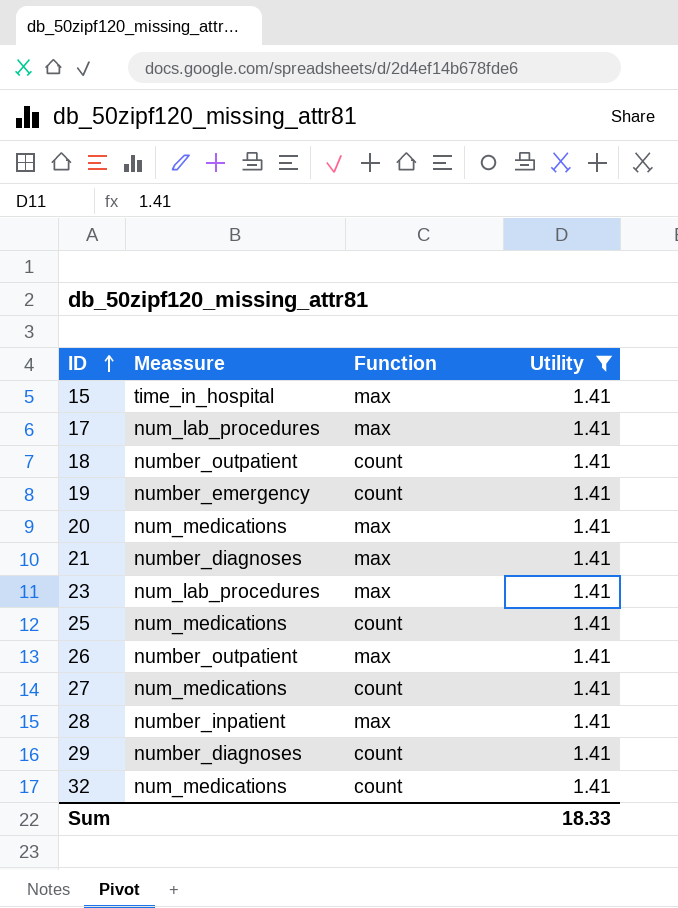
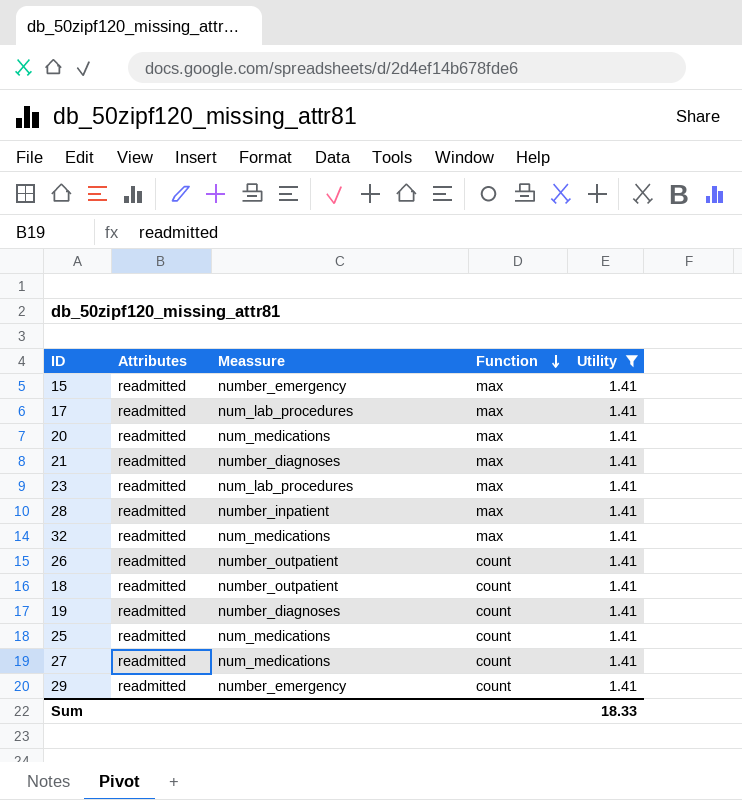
row order: ID ascending -> Function descending
column Attributes | position: none -> 2
15 | Meassure: time_in_hospital -> number_emergency
32 | Function: count -> max
26 | Function: max -> count
19 | Meassure: number_emergency -> number_diagnoses
29 | Meassure: number_diagnoses -> number_emergency

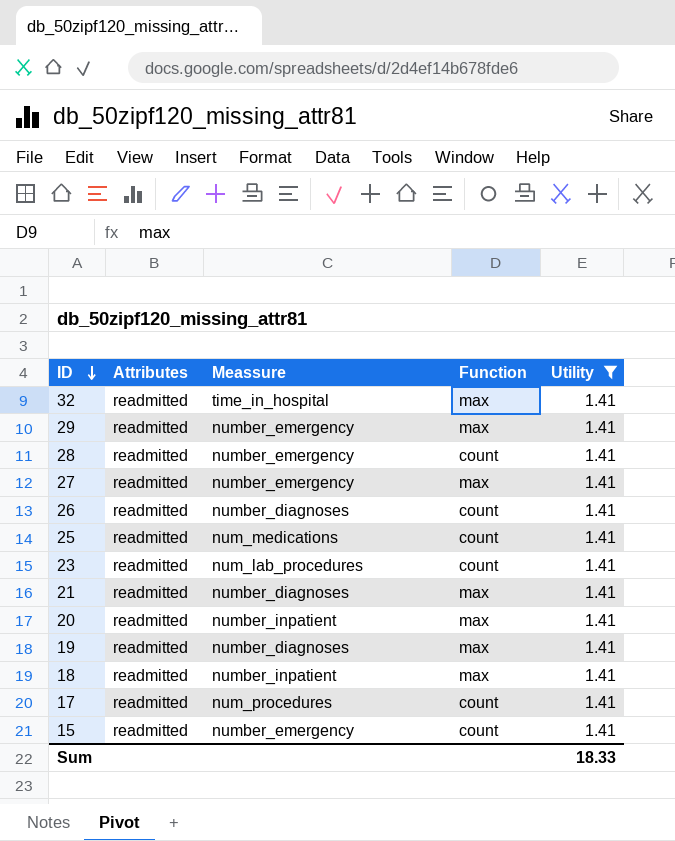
row order: Function descending -> ID descending
32 | Meassure: num_medications -> time_in_hospital
29 | Function: count -> max
28 | Meassure: number_inpatient -> number_emergency
28 | Function: max -> count
27 | Meassure: num_medications -> number_emergency
27 | Function: count -> max
26 | Meassure: number_outpatient -> number_diagnoses
23 | Function: max -> count
20 | Meassure: num_medications -> number_inpatient
19 | Function: count -> max
18 | Meassure: number_outpatient -> number_inpatient
18 | Function: count -> max
17 | Meassure: num_lab_procedures -> num_procedures
17 | Function: max -> count
15 | Function: max -> count

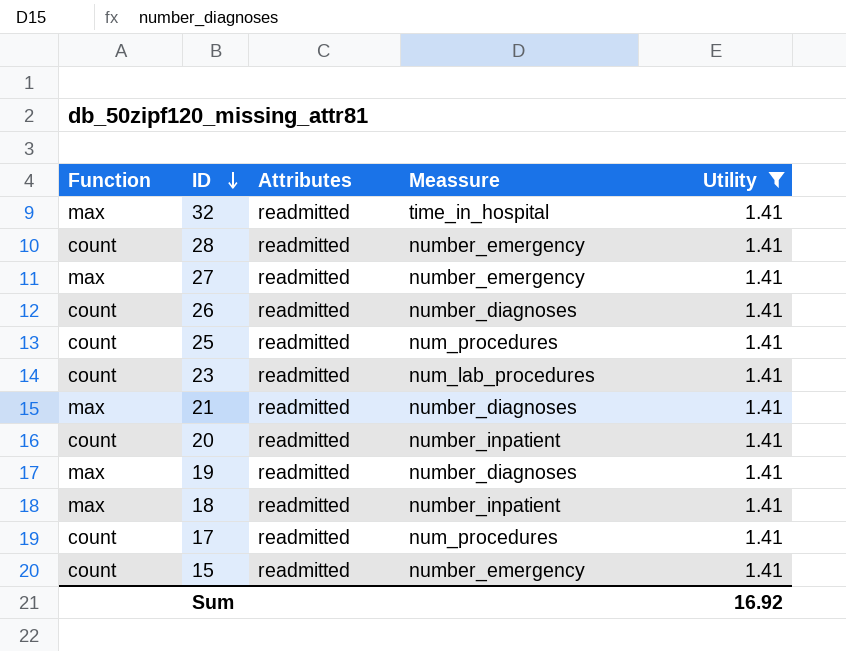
column Function | position: 4 -> 1
row 29: readmitted | number_emergency | max | 1.41 -> none
25 | Meassure: num_medications -> num_procedures
20 | Function: max -> count
Sum | Utility: 18.33 -> 16.92

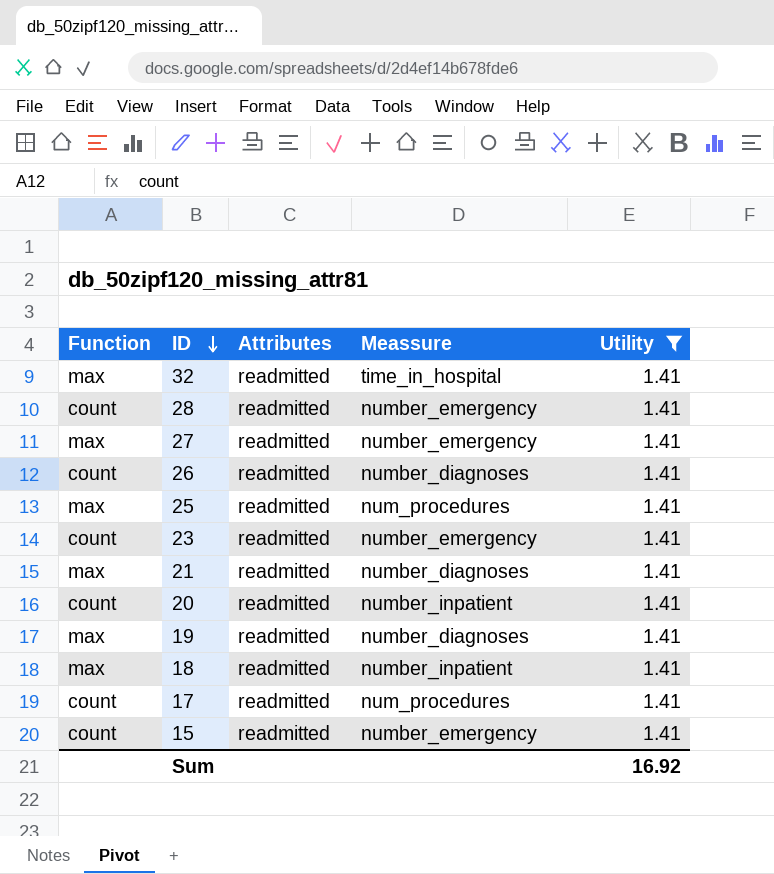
25 | Function: count -> max
23 | Meassure: num_lab_procedures -> number_emergency

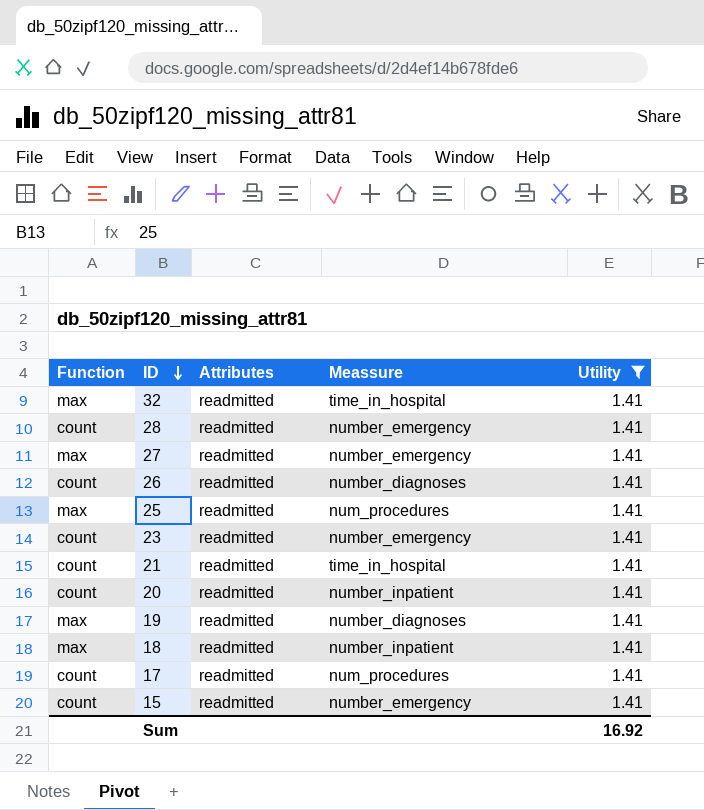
21 | Function: max -> count
21 | Meassure: number_diagnoses -> time_in_hospital

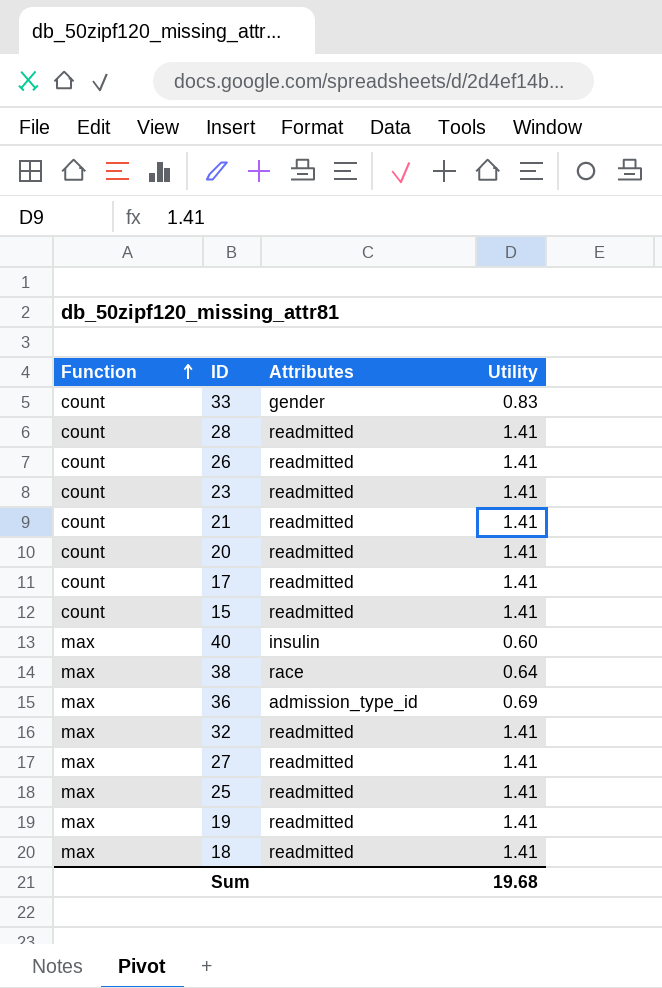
filter: Utility = 1.41 -> none
row order: ID descending -> Function ascending
column Meassure | position: 4 -> none
Sum | Utility: 16.92 -> 19.68

